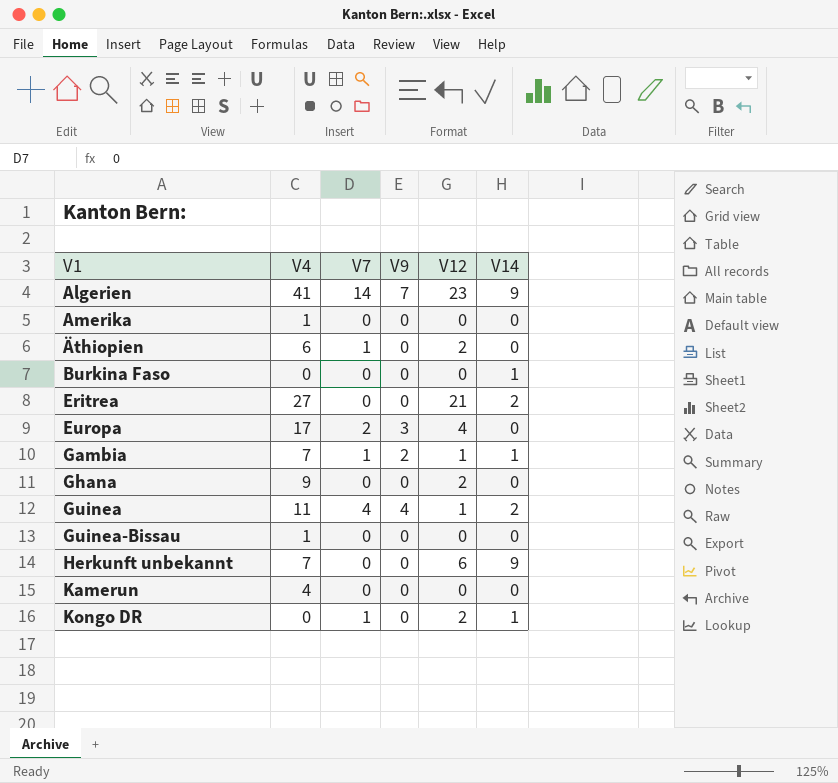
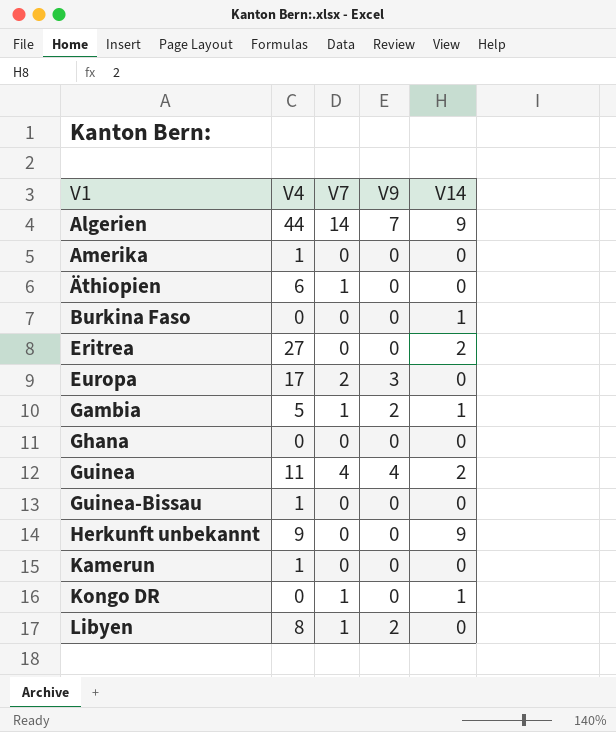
column V12 | position: 5 -> none
Algerien | V4: 41 -> 44
Gambia | V4: 7 -> 5
Ghana | V4: 9 -> 0
Herkunft unbekannt | V4: 7 -> 9
Kamerun | V4: 4 -> 1
row Libyen: none -> 8 | 1 | 2 | 0

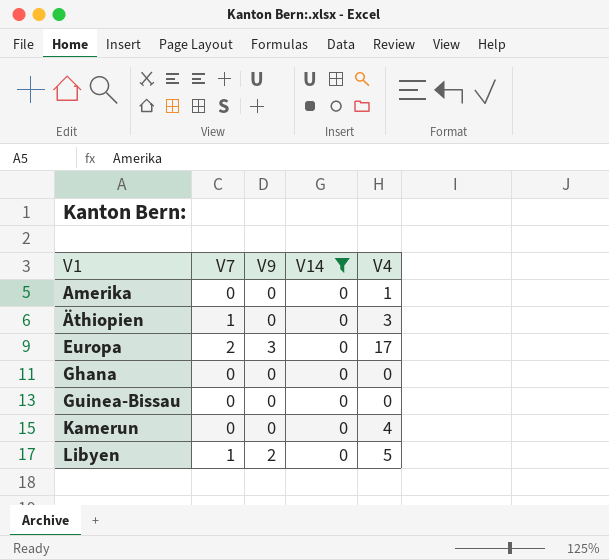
filter: none -> V14 = 0
column V4 | position: 2 -> 5
Äthiopien | V4: 6 -> 3
Guinea-Bissau | V4: 1 -> 0
Kamerun | V4: 1 -> 4
Libyen | V4: 8 -> 5

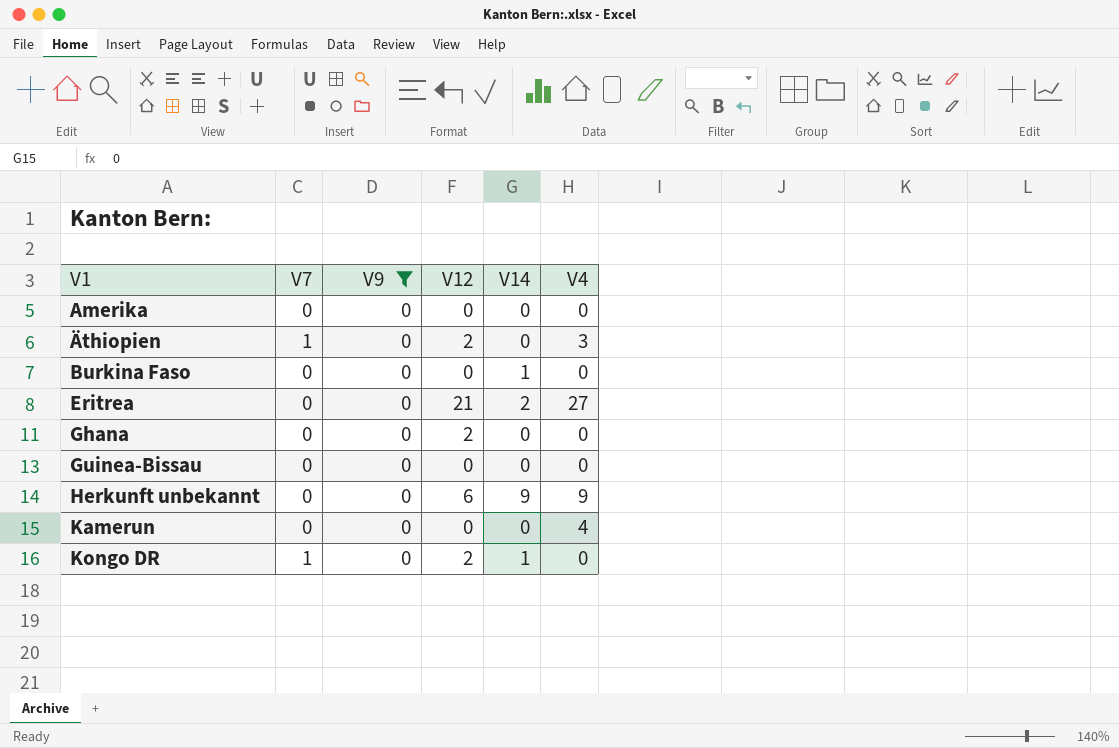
filter: V14 = 0 -> V9 = 0
column V12 | position: none -> 4
Amerika | V4: 1 -> 0

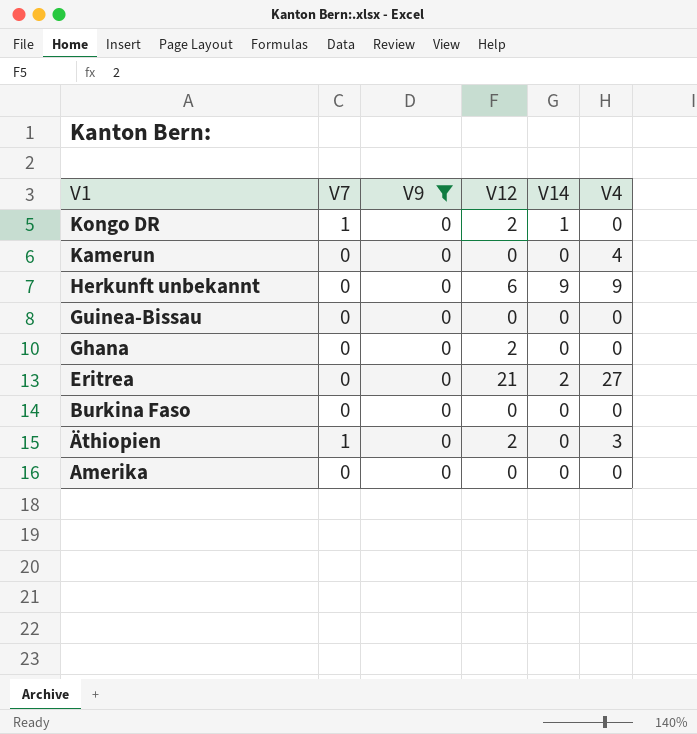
row order: V1 ascending -> V1 descending
Burkina Faso | V14: 1 -> 0

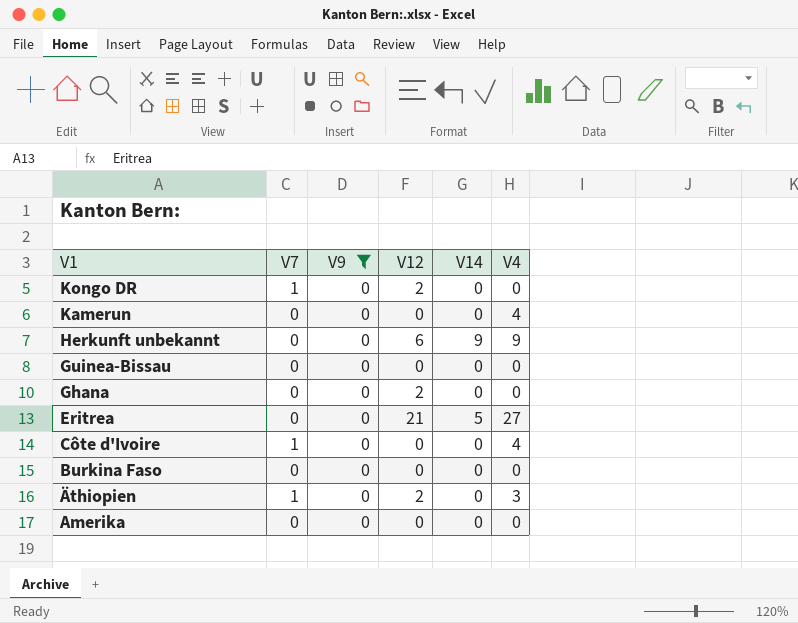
Kongo DR | V14: 1 -> 0
Eritrea | V14: 2 -> 5
row Côte d'Ivoire: none -> 1 | 0 | 0 | 0 | 4

